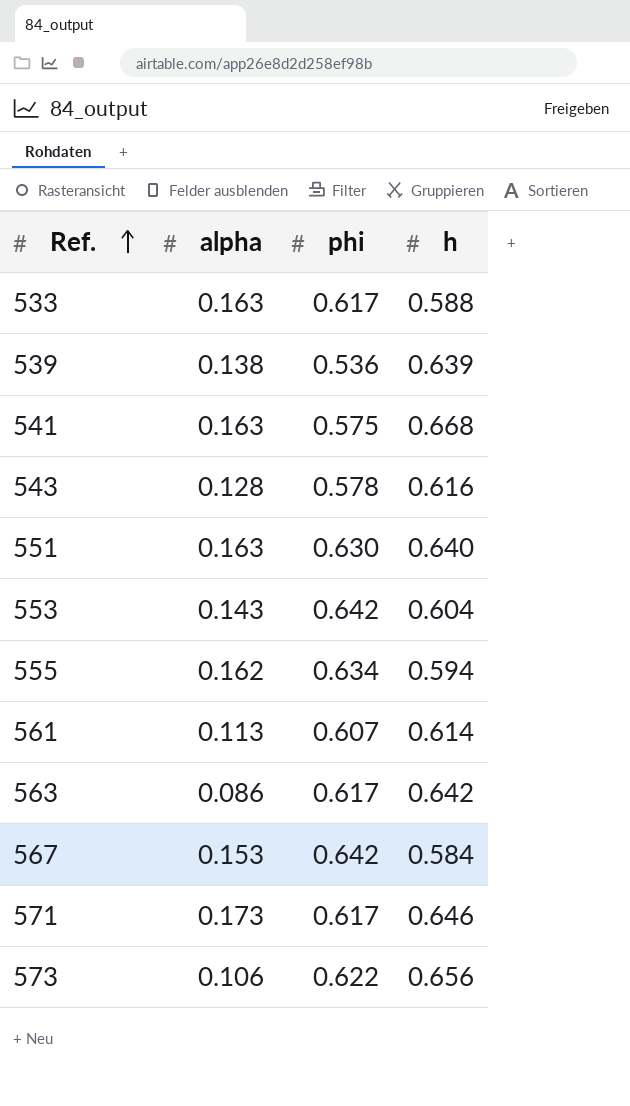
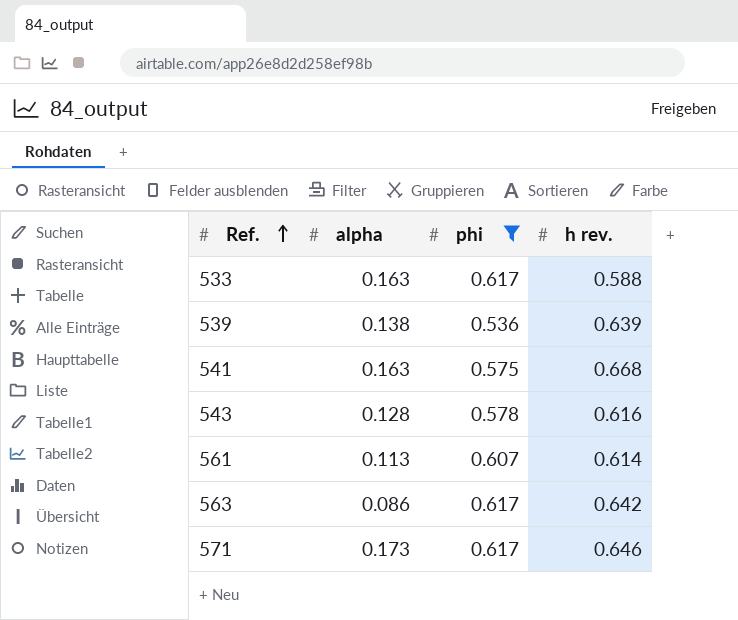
filter: none -> phi <= 0.617
column name: h -> h rev.

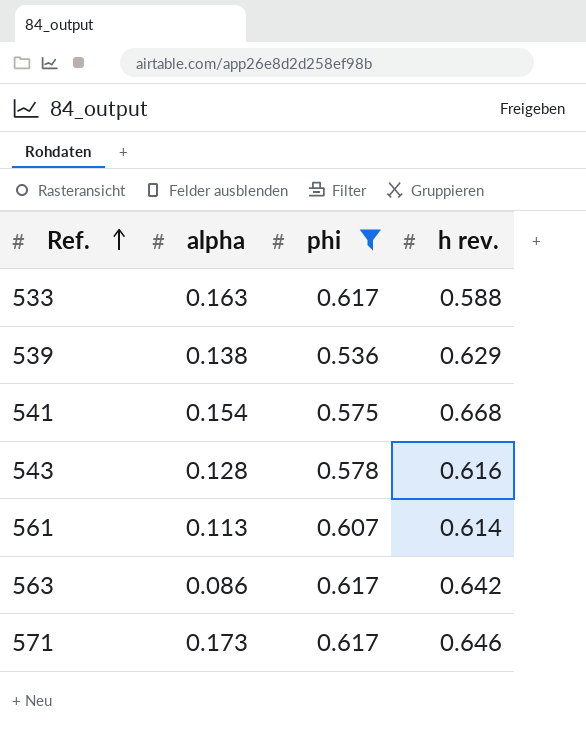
539 | h rev.: 0.639 -> 0.629
541 | alpha: 0.163 -> 0.154

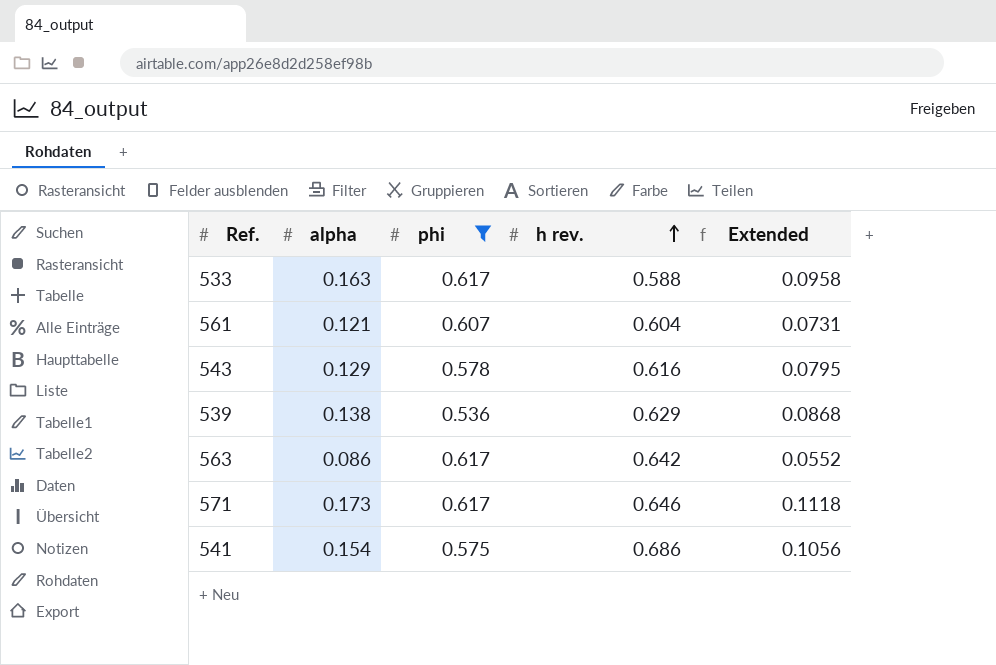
row order: Ref. ascending -> h rev. ascending
column Extended | formula: none -> [alpha] * [h rev.]
561 | alpha: 0.113 -> 0.121
561 | h rev.: 0.614 -> 0.604
543 | alpha: 0.128 -> 0.129
541 | h rev.: 0.668 -> 0.686

